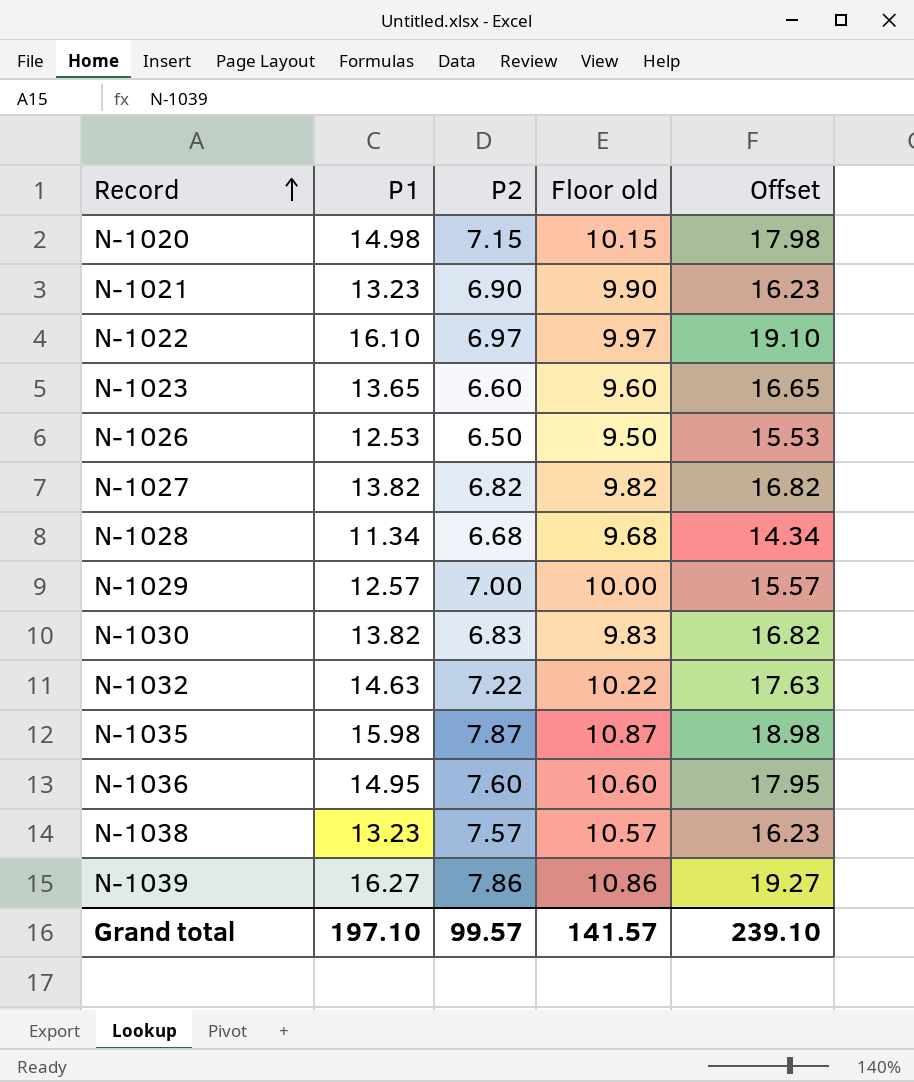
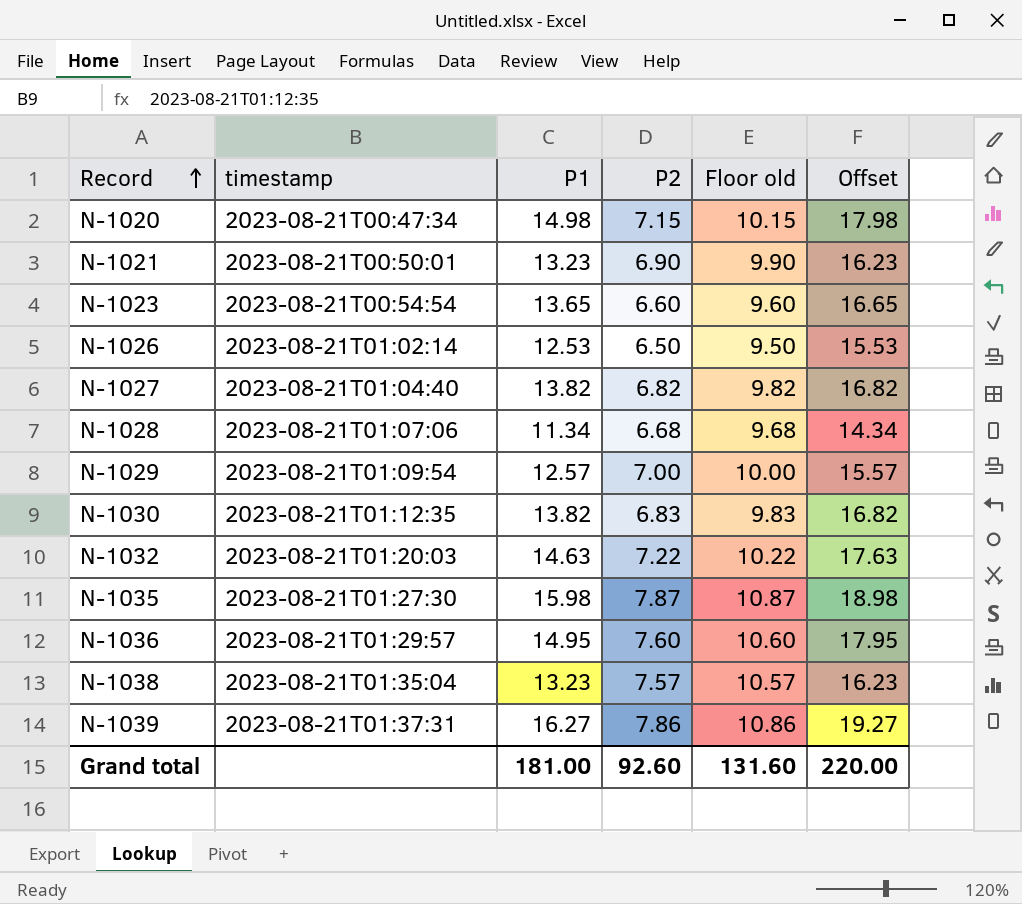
column timestamp | position: none -> 2
row N-1022: 16.10 | 6.97 | 9.97 | 19.10 -> none
Grand total | P1: 197.10 -> 181.00
Grand total | P2: 99.57 -> 92.60
Grand total | Floor old: 141.57 -> 131.60
Grand total | Offset: 239.10 -> 220.00

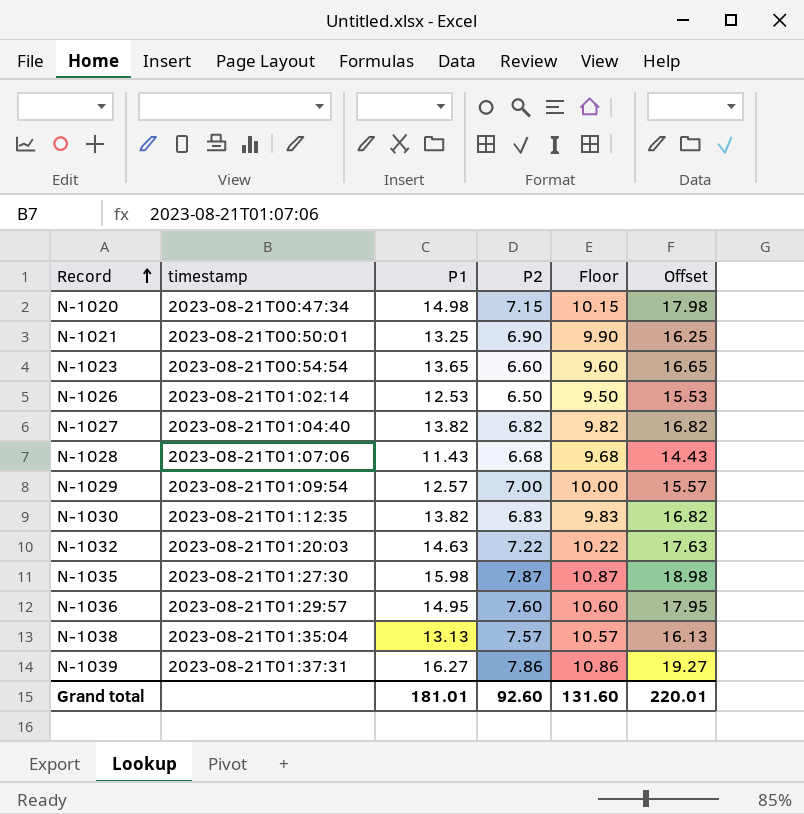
column name: Floor old -> Floor
N-1021 | P1: 13.23 -> 13.25
N-1021 | Offset: 16.23 -> 16.25
N-1028 | P1: 11.34 -> 11.43
N-1028 | Offset: 14.34 -> 14.43
N-1038 | P1: 13.23 -> 13.13
N-1038 | Offset: 16.23 -> 16.13
Grand total | P1: 181.00 -> 181.01
Grand total | Offset: 220.00 -> 220.01

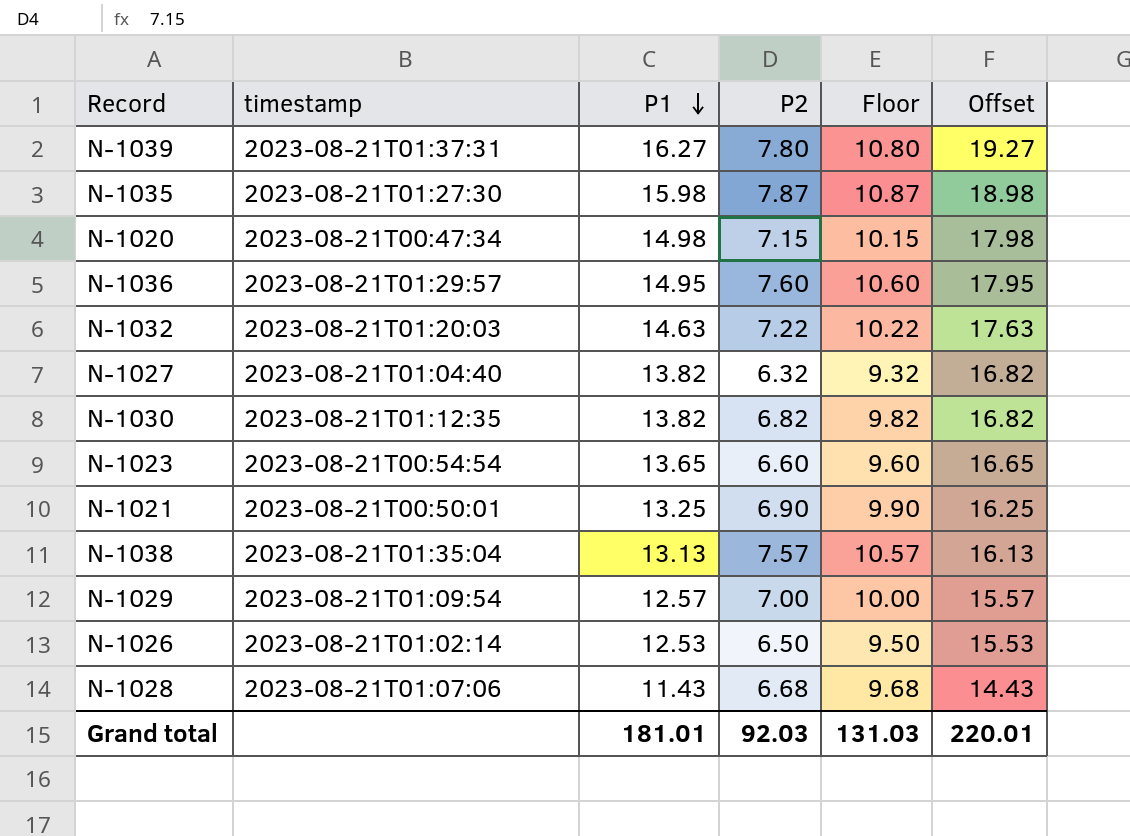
row order: Record ascending -> P1 descending
N-1039 | P2: 7.86 -> 7.80
N-1039 | Floor: 10.86 -> 10.80
N-1027 | P2: 6.82 -> 6.32
N-1027 | Floor: 9.82 -> 9.32
N-1030 | P2: 6.83 -> 6.82
N-1030 | Floor: 9.83 -> 9.82
Grand total | P2: 92.60 -> 92.03
Grand total | Floor: 131.60 -> 131.03

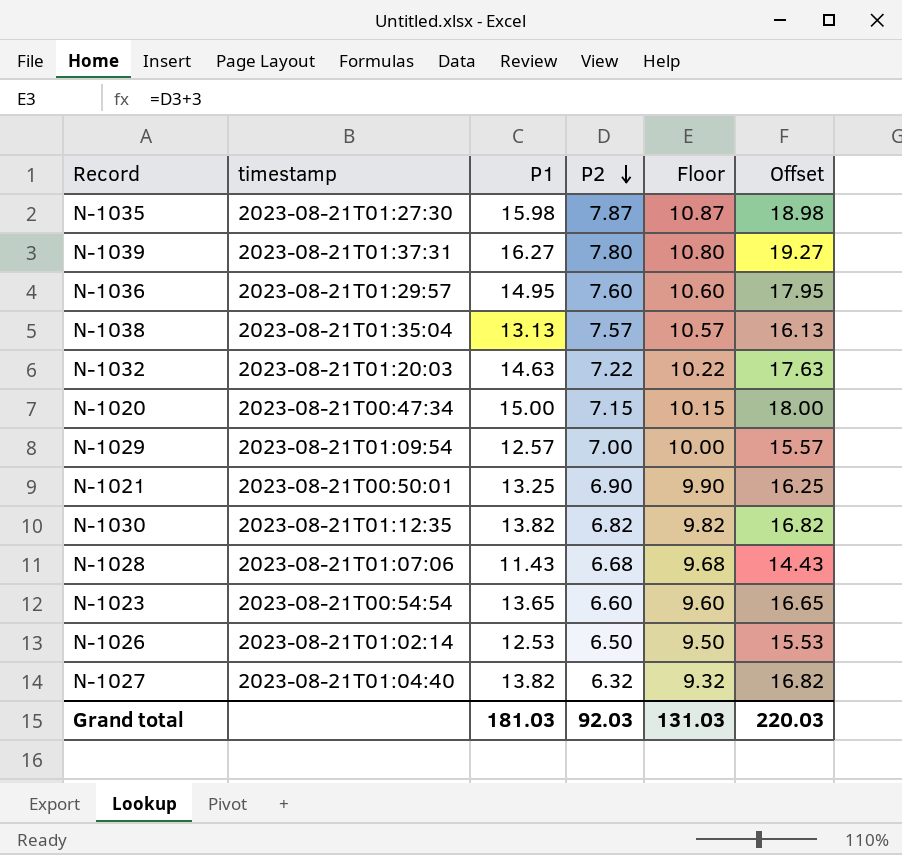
row order: P1 descending -> P2 descending
N-1020 | P1: 14.98 -> 15.00
N-1020 | Offset: 17.98 -> 18.00
Grand total | P1: 181.01 -> 181.03
Grand total | Offset: 220.01 -> 220.03

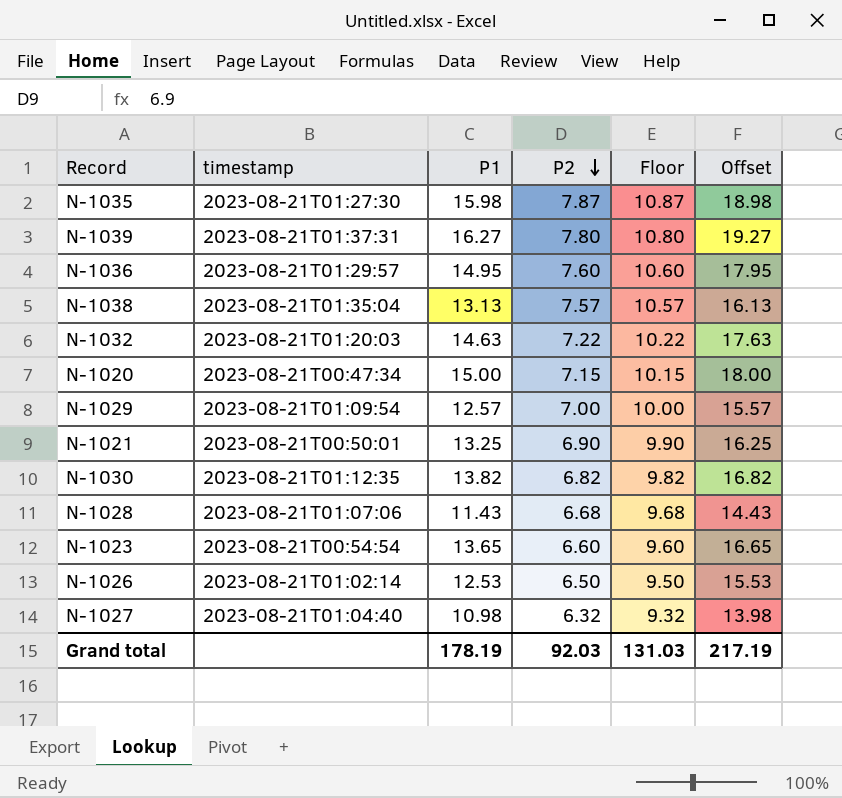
N-1027 | P1: 13.82 -> 10.98
N-1027 | Offset: 16.82 -> 13.98
Grand total | P1: 181.03 -> 178.19
Grand total | Offset: 220.03 -> 217.19

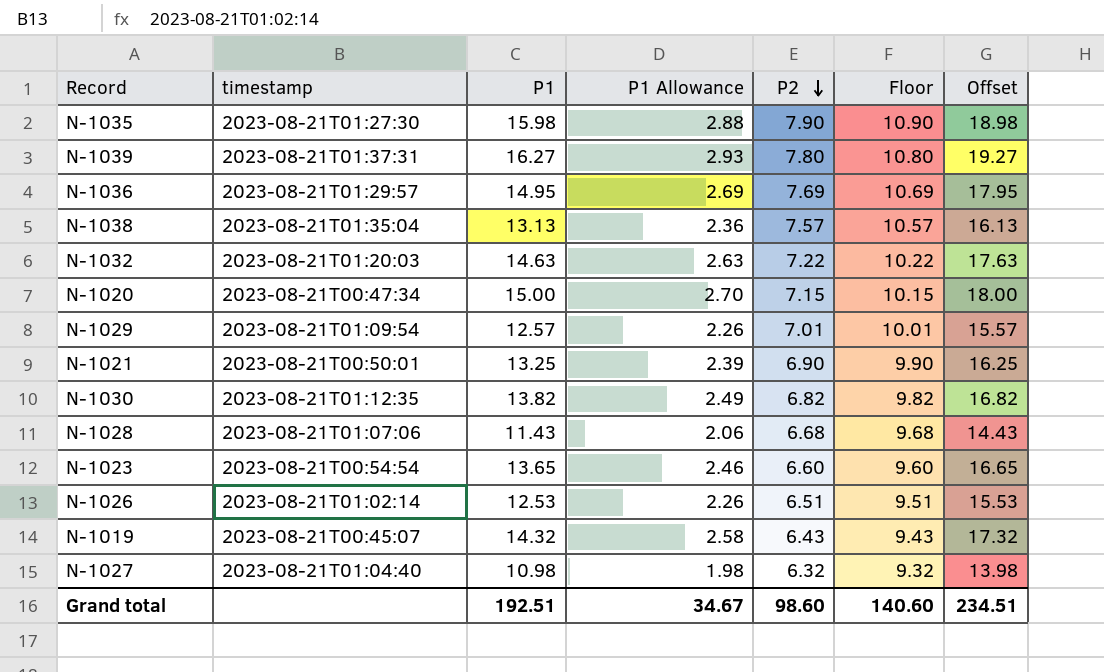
column P1 Allowance | formula: none -> [P1] * 0.18
N-1035 | P2: 7.87 -> 7.90
N-1035 | Floor: 10.87 -> 10.90
N-1036 | P2: 7.60 -> 7.69
N-1036 | Floor: 10.60 -> 10.69
N-1029 | P2: 7.00 -> 7.01
N-1029 | Floor: 10.00 -> 10.01
N-1026 | P2: 6.50 -> 6.51
N-1026 | Floor: 9.50 -> 9.51
row N-1019: none -> 2023-08-21T00:45:07 | 14.32 | 2.58 | 6.43 | 9.43 | 17.32
Grand total | P1: 178.19 -> 192.51
Grand total | P2: 92.03 -> 98.60
Grand total | Floor: 131.03 -> 140.60
Grand total | Offset: 217.19 -> 234.51

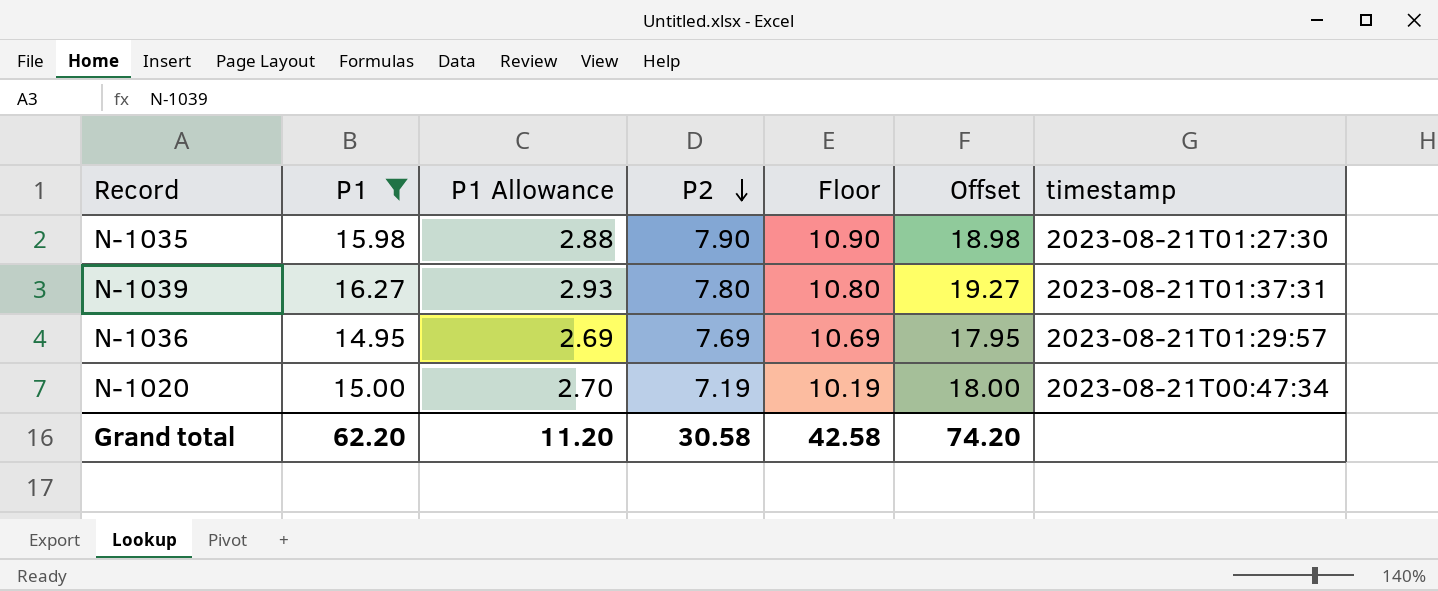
filter: none -> P1 >= 14.95
column timestamp | position: 2 -> 7
N-1020 | P2: 7.15 -> 7.19
N-1020 | Floor: 10.15 -> 10.19
Grand total | P1: 192.51 -> 62.20
Grand total | P1 Allowance: 34.67 -> 11.20
Grand total | P2: 98.60 -> 30.58
Grand total | Floor: 140.60 -> 42.58
Grand total | Offset: 234.51 -> 74.20

